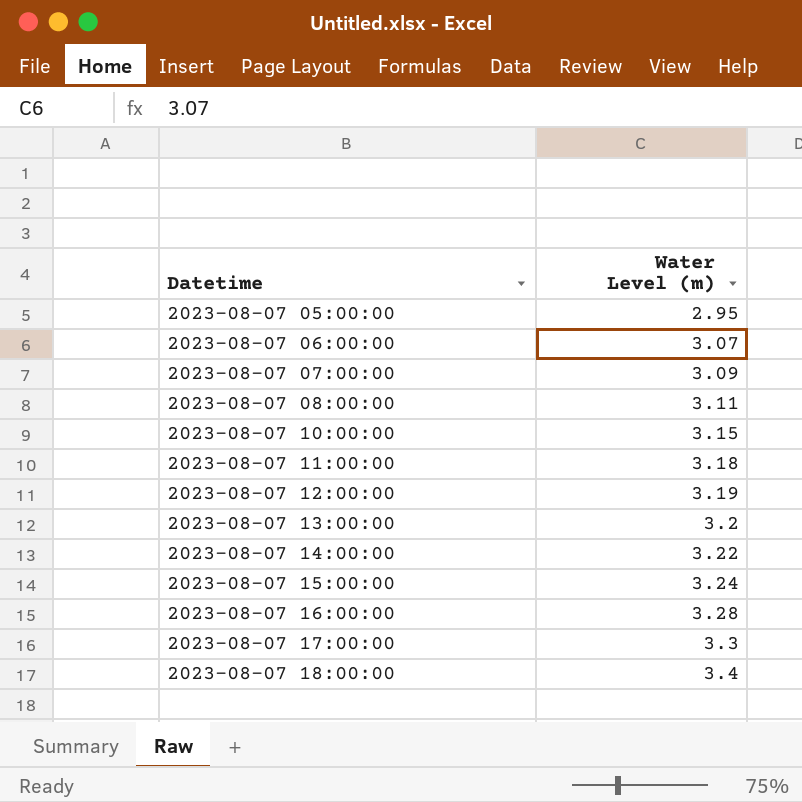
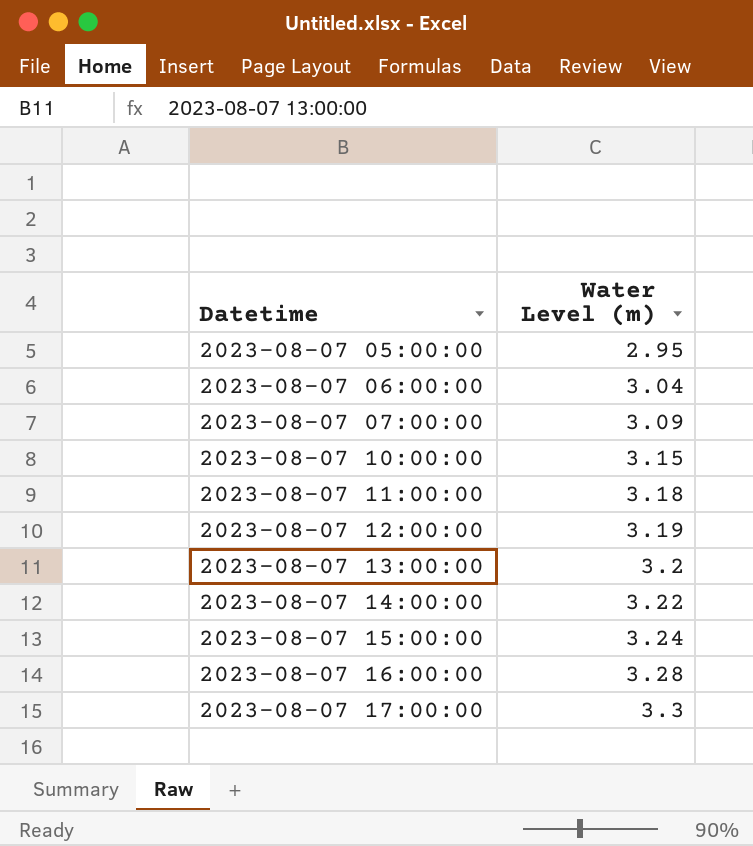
row 2023-08-07 08:00:00: 3.11 -> none
row 2023-08-07 18:00:00: 3.4 -> none
2023-08-07 06:00:00 | Water Level (m): 3.07 -> 3.04

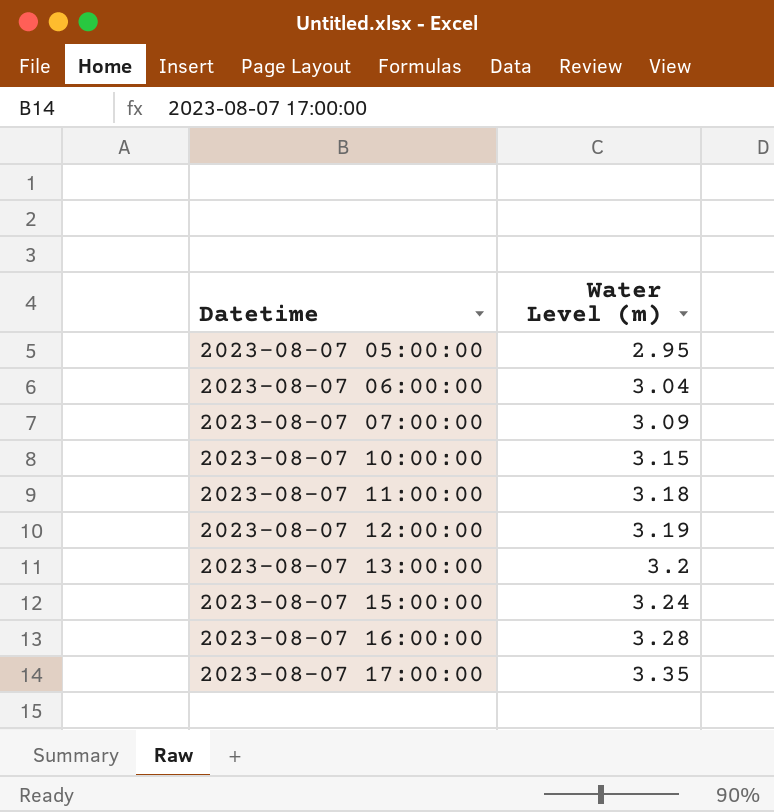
row 2023-08-07 14:00:00: 3.22 -> none
2023-08-07 17:00:00 | Water Level (m): 3.3 -> 3.35

